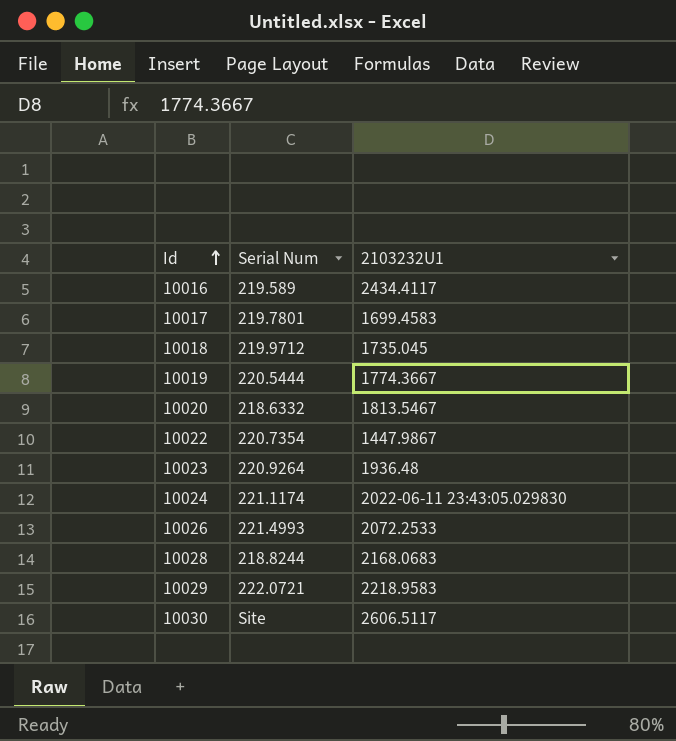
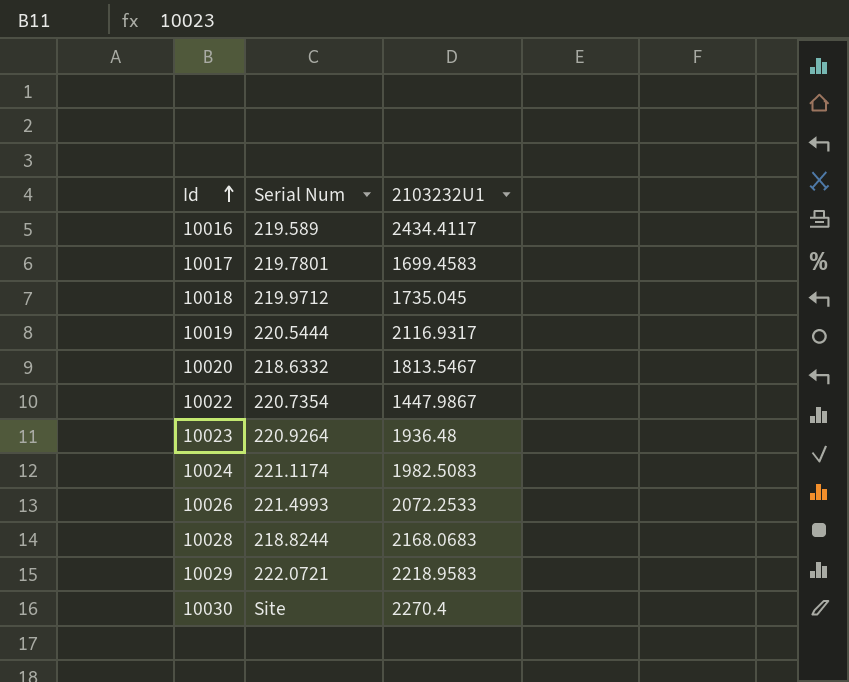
10019 | 2103232U1: 1774.3667 -> 2116.9317
10024 | 2103232U1: 2022-06-11 23:43:05.029830 -> 1982.5083
10030 | 2103232U1: 2606.5117 -> 2270.4

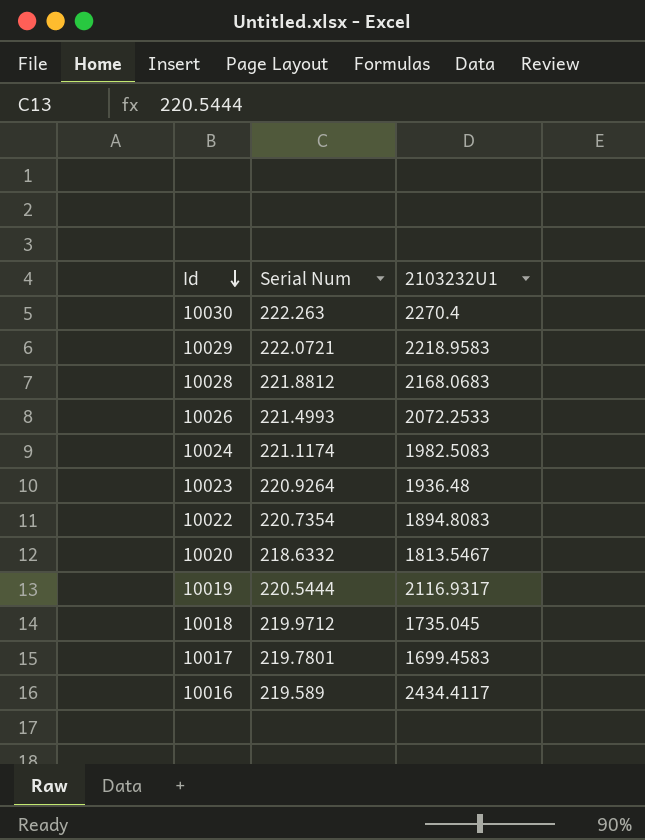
row order: Id ascending -> Id descending
10030 | Serial Num: Site -> 222.263
10028 | Serial Num: 218.8244 -> 221.8812
10022 | 2103232U1: 1447.9867 -> 1894.8083

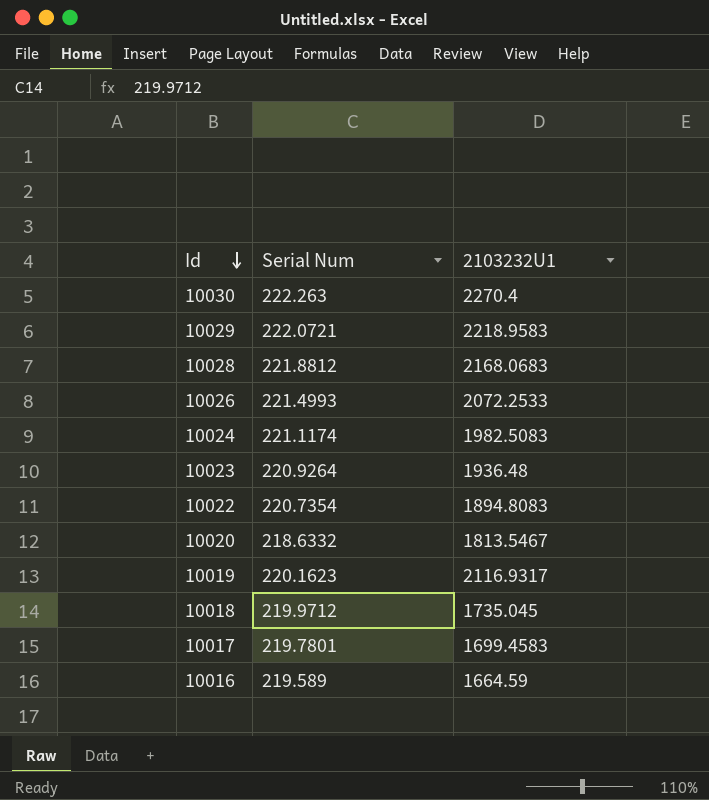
10019 | Serial Num: 220.5444 -> 220.1623
10016 | 2103232U1: 2434.4117 -> 1664.59

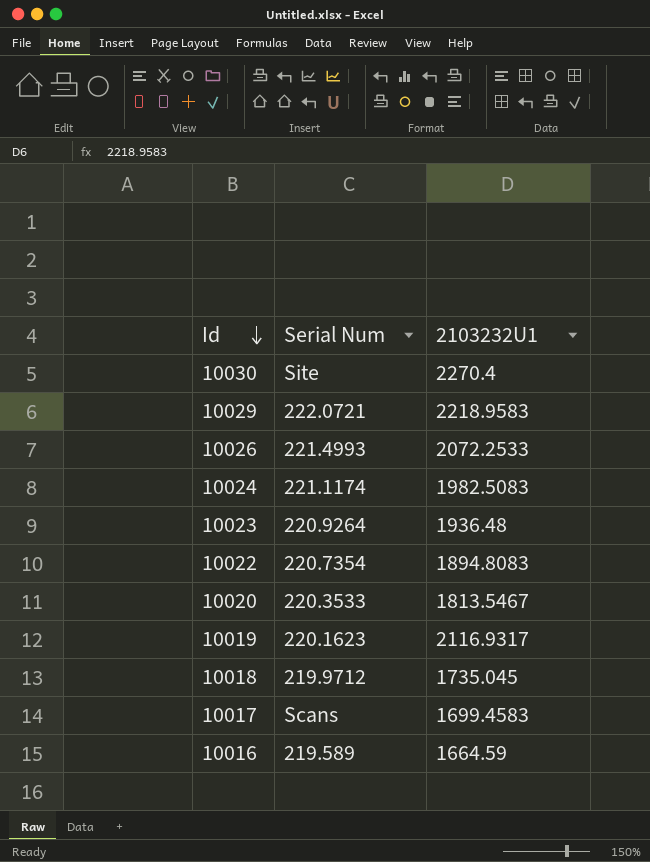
row 10028: 221.8812 | 2168.0683 -> none
10030 | Serial Num: 222.263 -> Site
10020 | Serial Num: 218.6332 -> 220.3533
10017 | Serial Num: 219.7801 -> Scans

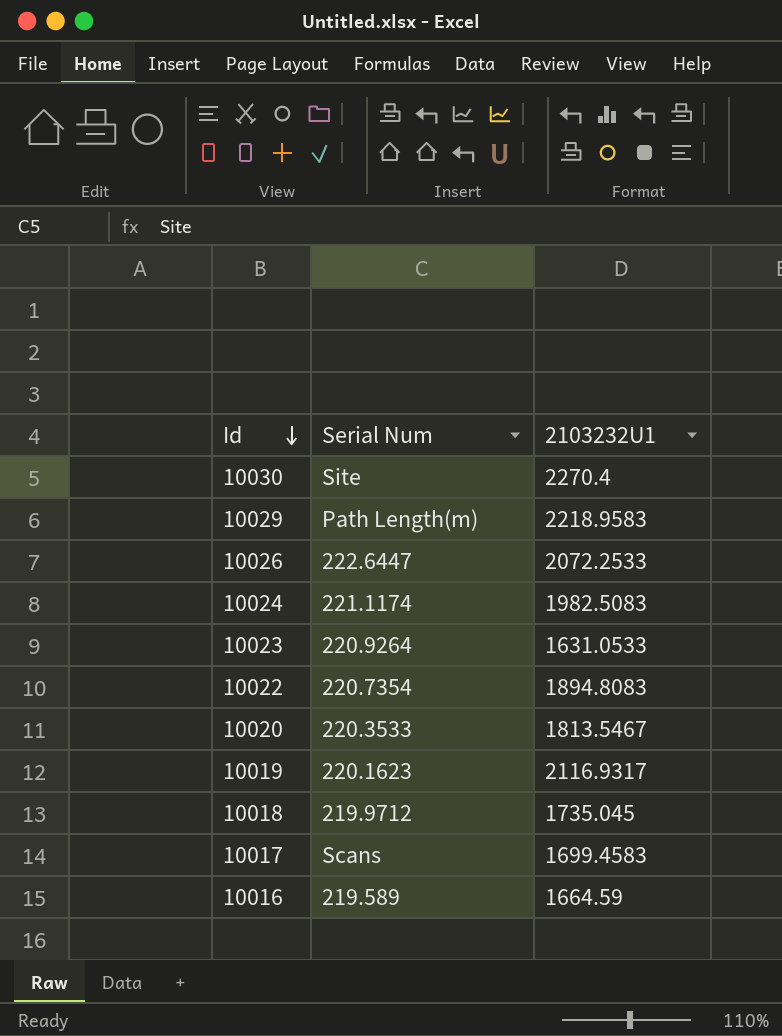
10029 | Serial Num: 222.0721 -> Path Length(m)
10026 | Serial Num: 221.4993 -> 222.6447
10023 | 2103232U1: 1936.48 -> 1631.0533

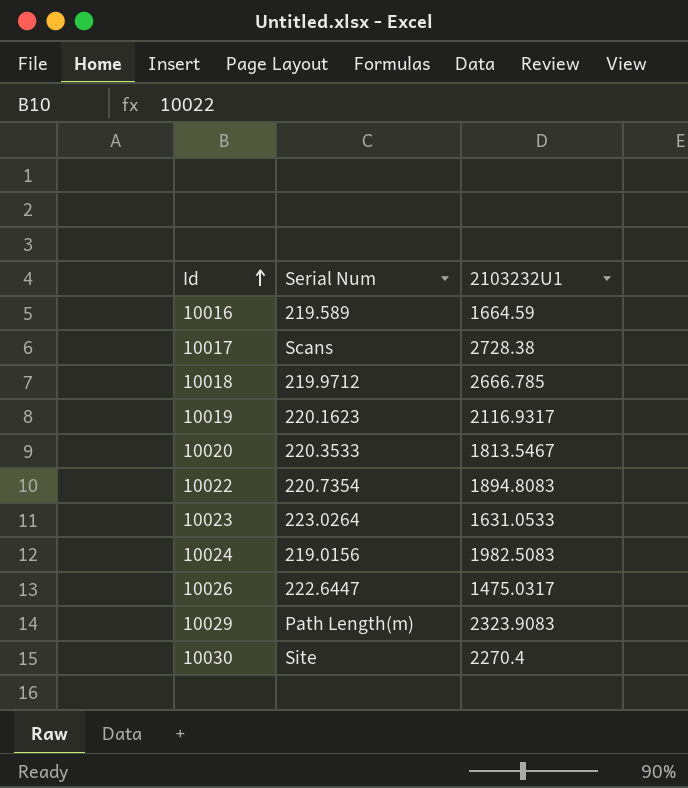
row order: Id descending -> Id ascending
10017 | 2103232U1: 1699.4583 -> 2728.38
10018 | 2103232U1: 1735.045 -> 2666.785
10023 | Serial Num: 220.9264 -> 223.0264
10024 | Serial Num: 221.1174 -> 219.0156
10026 | 2103232U1: 2072.2533 -> 1475.0317
10029 | 2103232U1: 2218.9583 -> 2323.9083

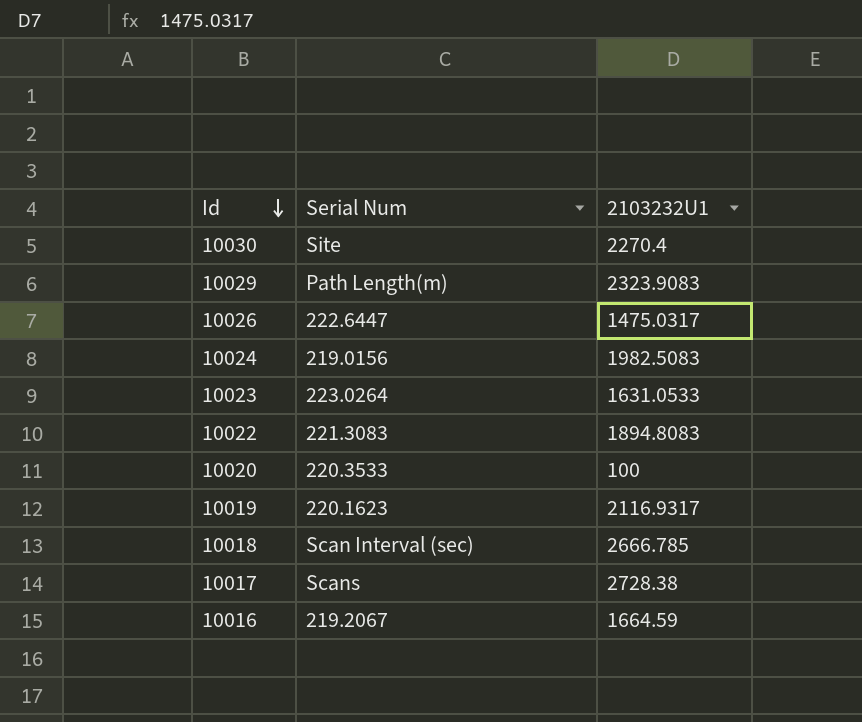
row order: Id ascending -> Id descending
10022 | Serial Num: 220.7354 -> 221.3083
10020 | 2103232U1: 1813.5467 -> 100
10018 | Serial Num: 219.9712 -> Scan Interval (sec)
10016 | Serial Num: 219.589 -> 219.2067

